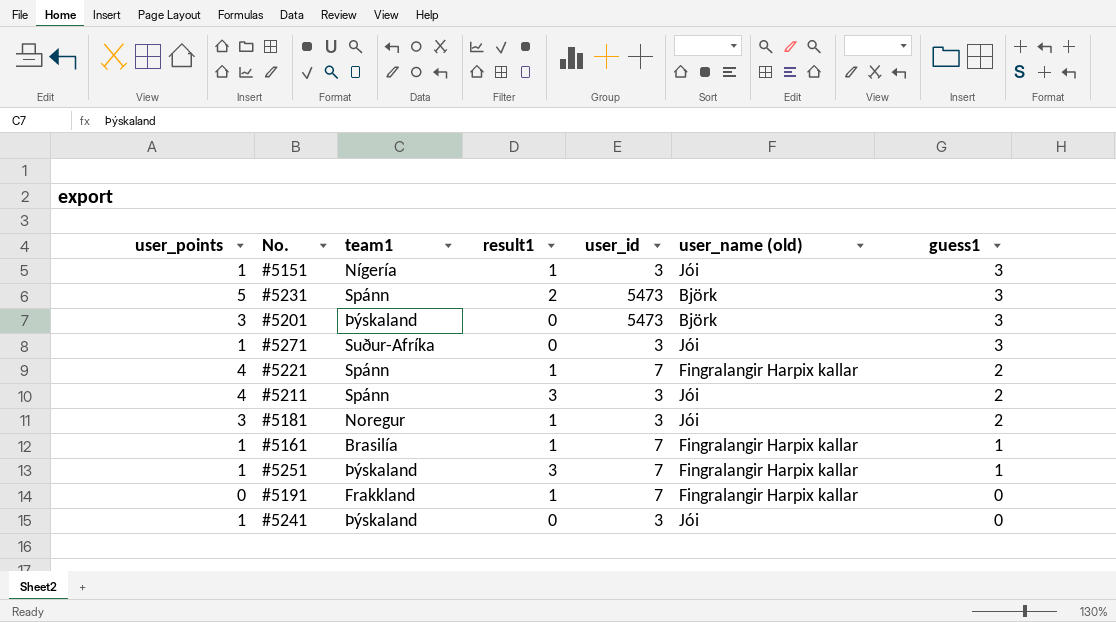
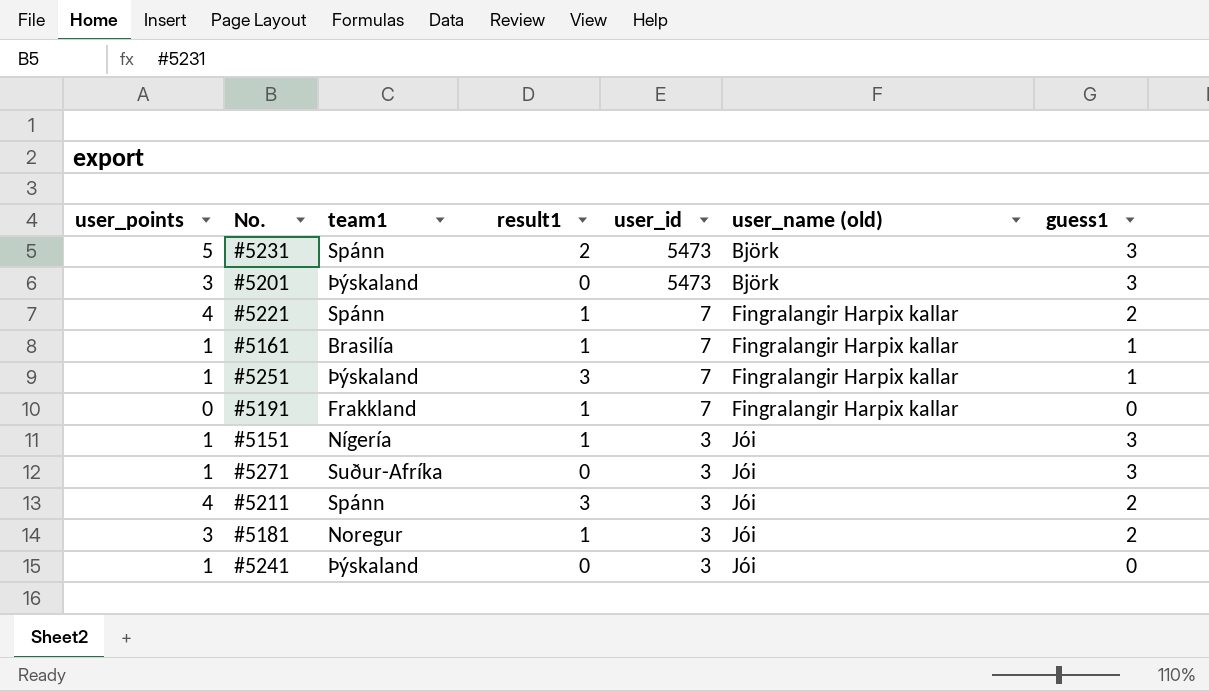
row order: guess1 descending -> user_id descending

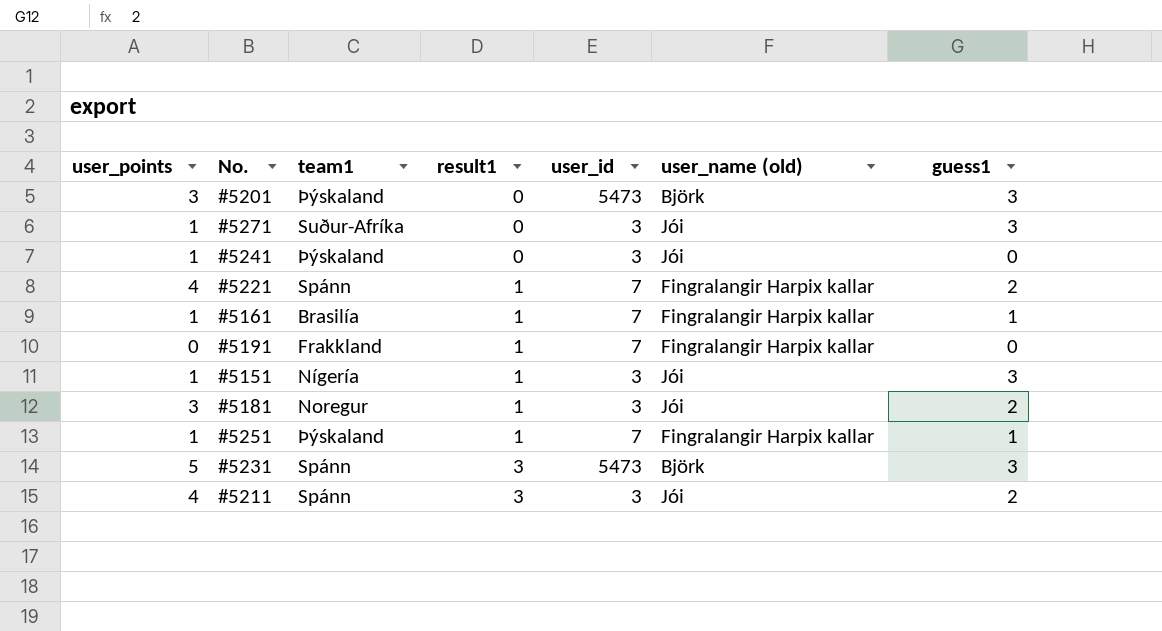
row order: user_id descending -> result1 ascending
#5251 | result1: 3 -> 1
#5231 | result1: 2 -> 3

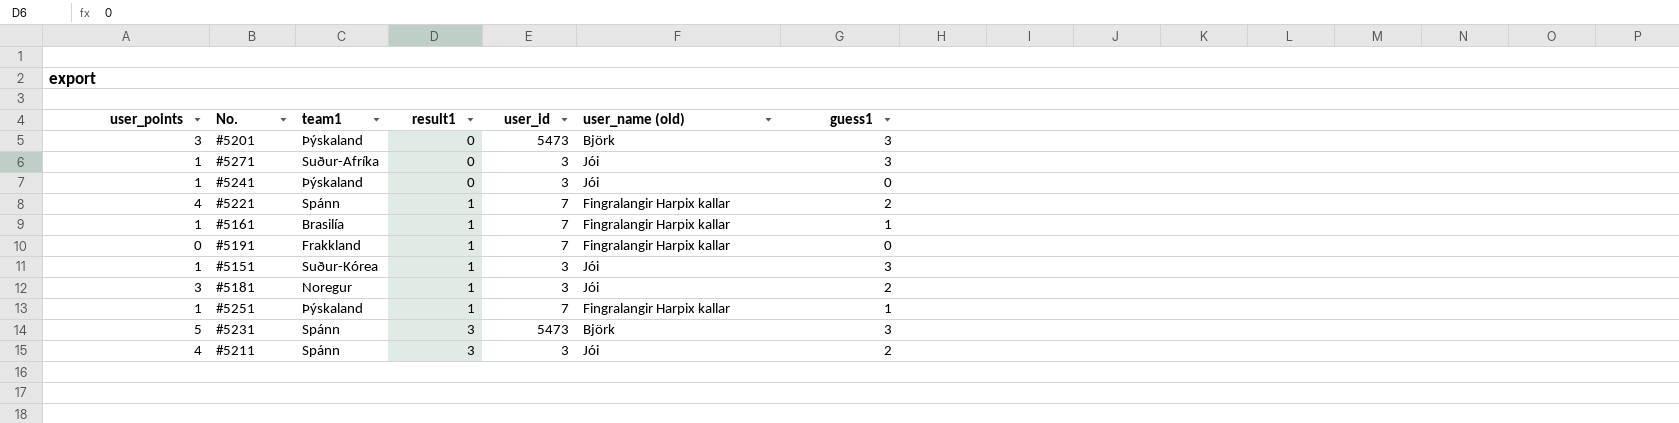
#5151 | team1: Nígería -> Suður-Kórea

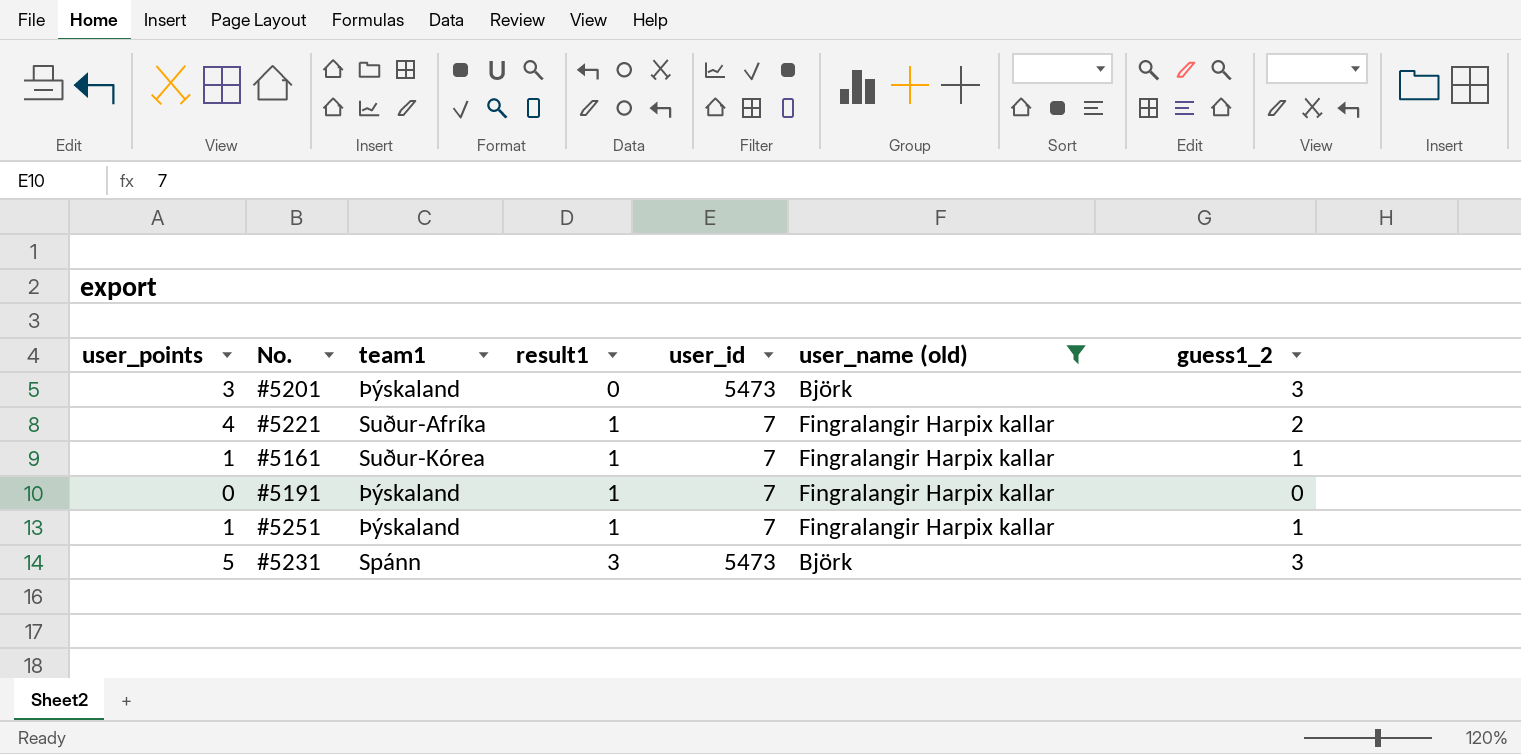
filter: none -> user_name (old) != Jói
column name: guess1 -> guess1_2
#5221 | team1: Spánn -> Suður-Afríka
#5161 | team1: Brasilía -> Suður-Kórea
#5191 | team1: Frakkland -> Þýskaland

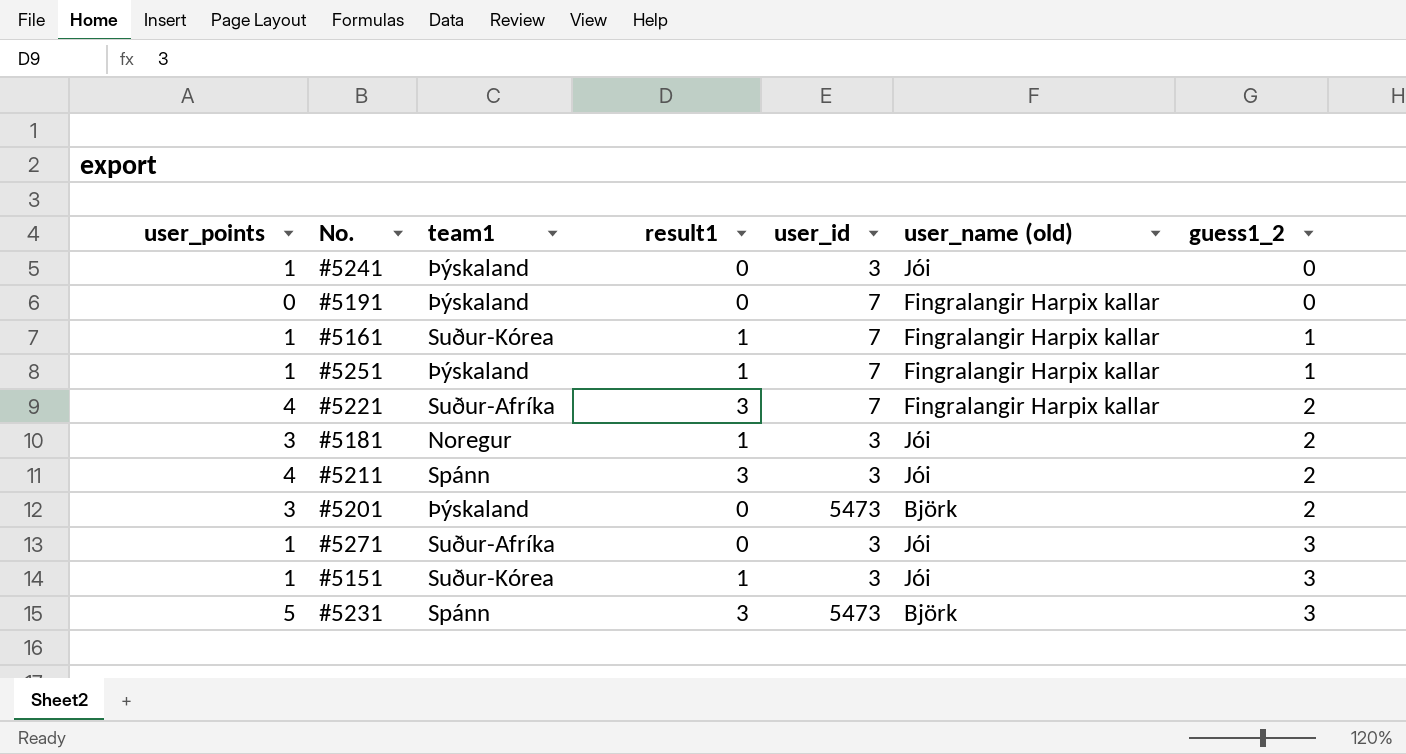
filter: user_name (old) != Jói -> none
row order: result1 ascending -> guess1_2 ascending
#5191 | result1: 1 -> 0
#5221 | result1: 1 -> 3
#5201 | guess1_2: 3 -> 2

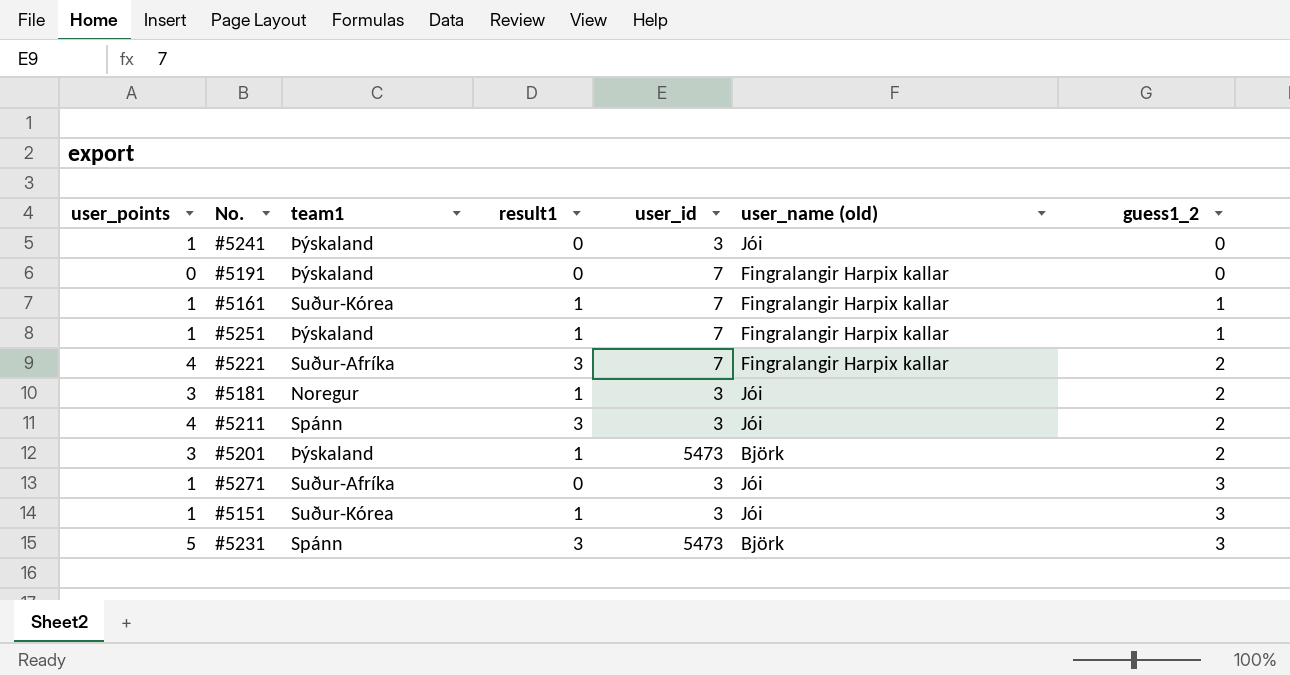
#5201 | result1: 0 -> 1

